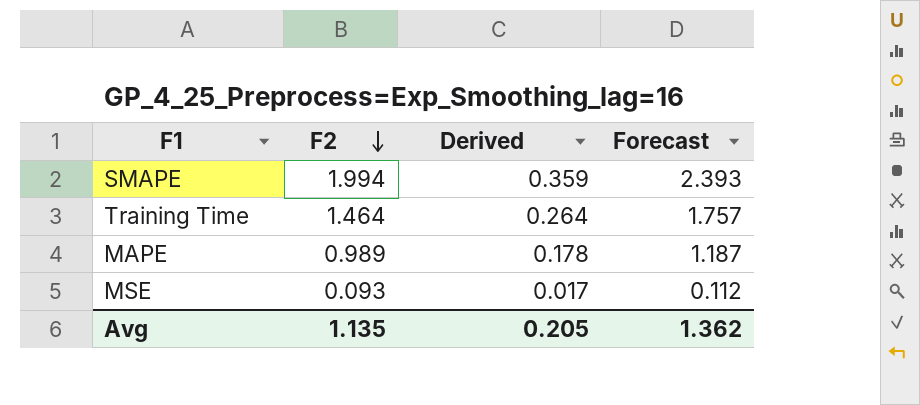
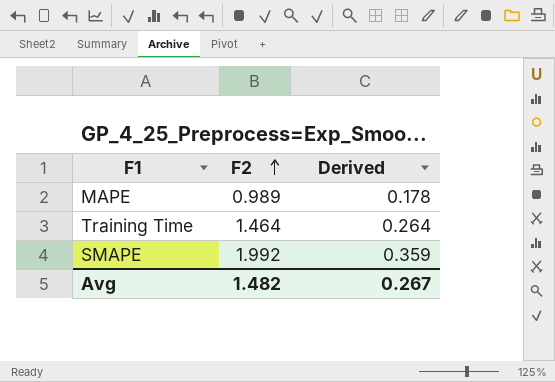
row order: F2 descending -> F2 ascending
column Forecast | formula: [F2] * 1.2 -> none
row MSE: 0.093 | 0.017 | 0.112 -> none
SMAPE | F2: 1.994 -> 1.992
Avg | F2: 1.135 -> 1.482
Avg | Derived: 0.205 -> 0.267

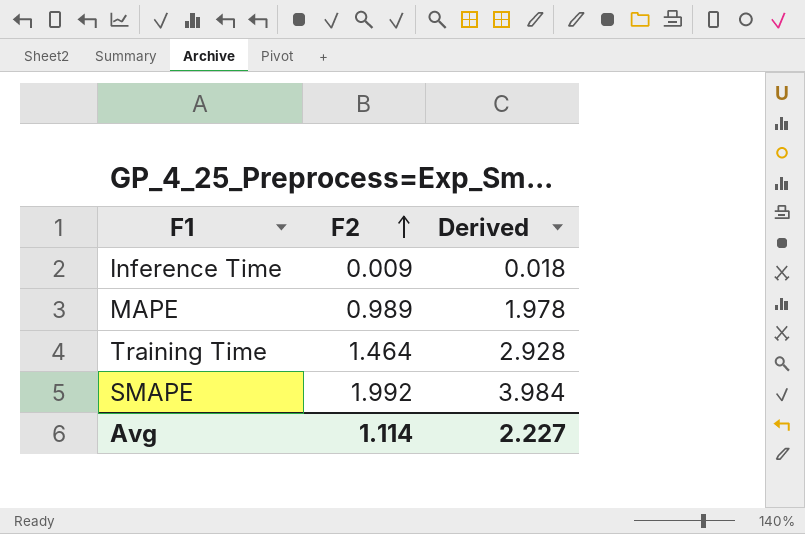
column Derived | formula: [F2] * 0.18 -> [F2] * 2
row Inference Time: none -> 0.009 | 0.018
Avg | F2: 1.482 -> 1.114
Avg | Derived: 0.267 -> 2.227

